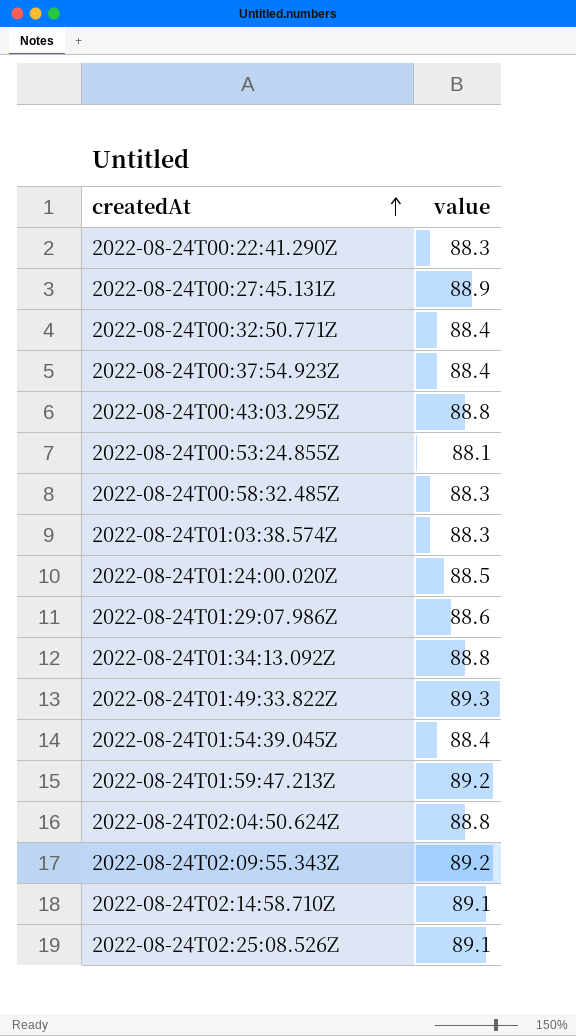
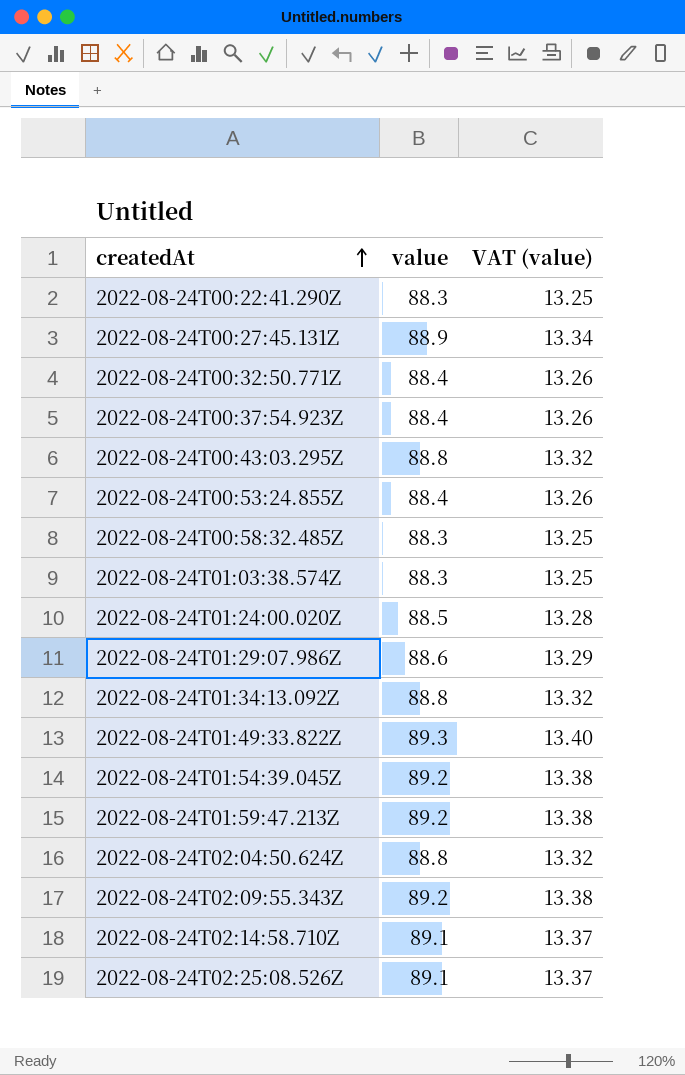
column VAT (value) | formula: none -> [value] * 0.15
2022-08-24T00:53:24.855Z | value: 88.1 -> 88.4
2022-08-24T01:54:39.045Z | value: 88.4 -> 89.2

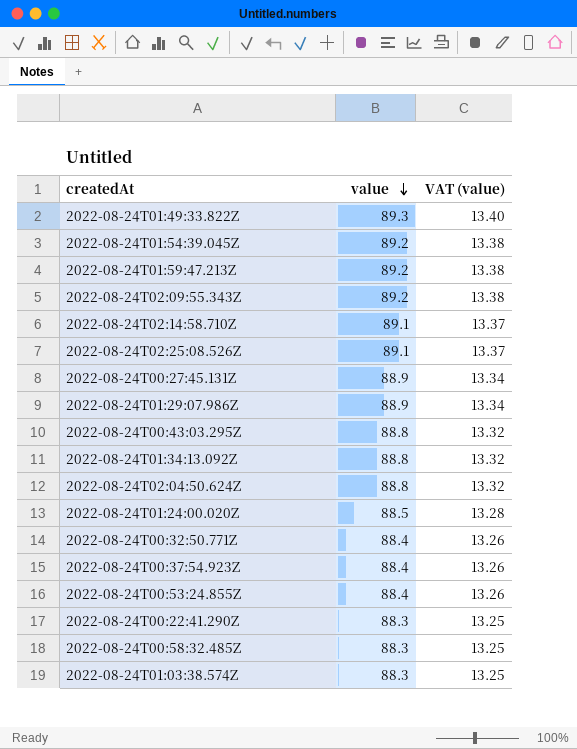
row order: createdAt ascending -> value descending
2022-08-24T01:29:07.986Z | value: 88.6 -> 88.9
2022-08-24T01:29:07.986Z | VAT (value): 13.29 -> 13.34

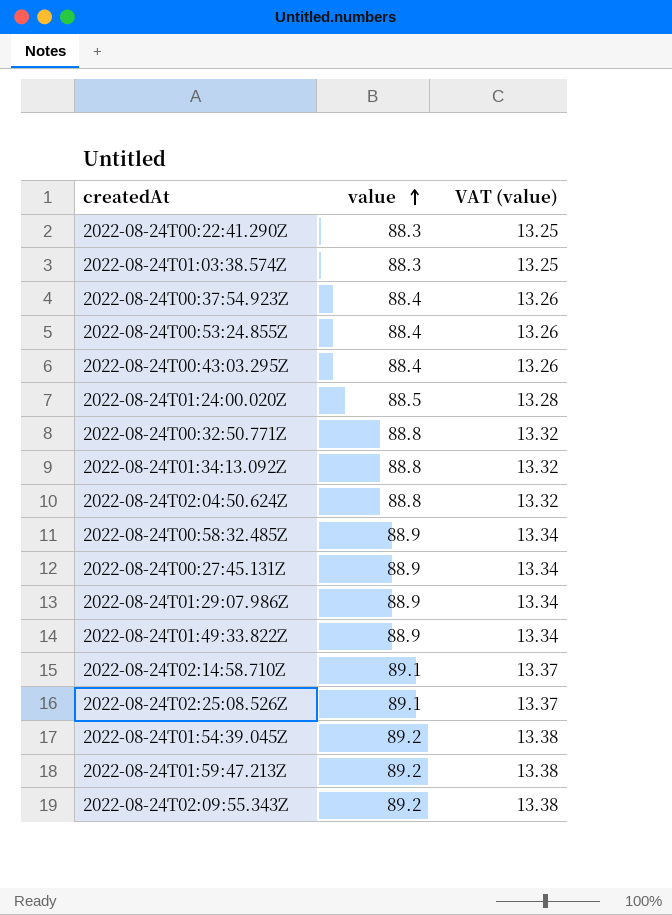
row order: value descending -> value ascending
2022-08-24T00:43:03.295Z | value: 88.8 -> 88.4
2022-08-24T00:43:03.295Z | VAT (value): 13.32 -> 13.26
2022-08-24T00:32:50.771Z | value: 88.4 -> 88.8
2022-08-24T00:32:50.771Z | VAT (value): 13.26 -> 13.32
2022-08-24T00:58:32.485Z | value: 88.3 -> 88.9
2022-08-24T00:58:32.485Z | VAT (value): 13.25 -> 13.34
2022-08-24T01:49:33.822Z | value: 89.3 -> 88.9
2022-08-24T01:49:33.822Z | VAT (value): 13.40 -> 13.34

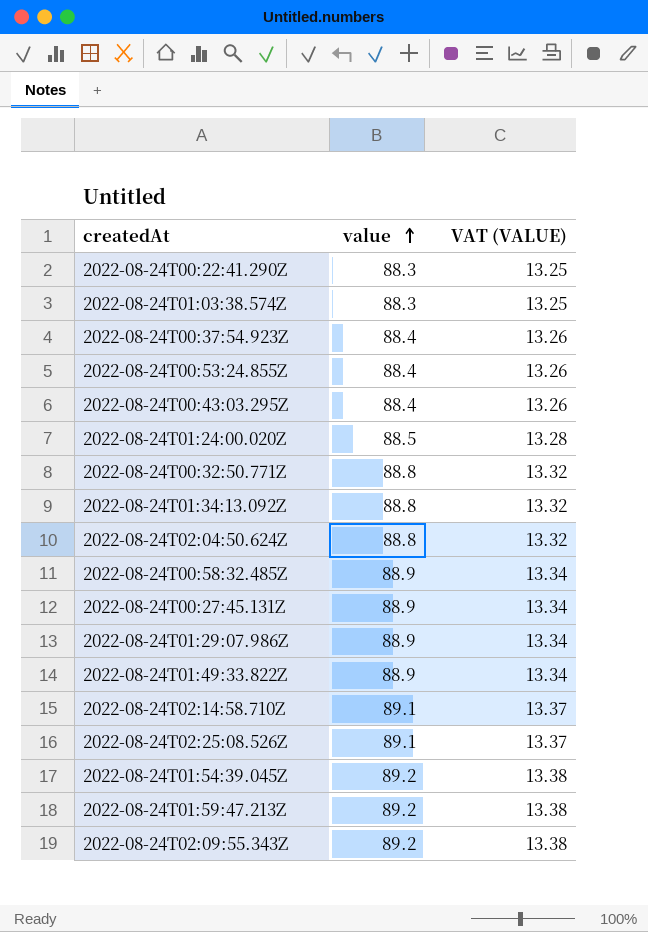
column name: VAT (value) -> VAT (VALUE)

